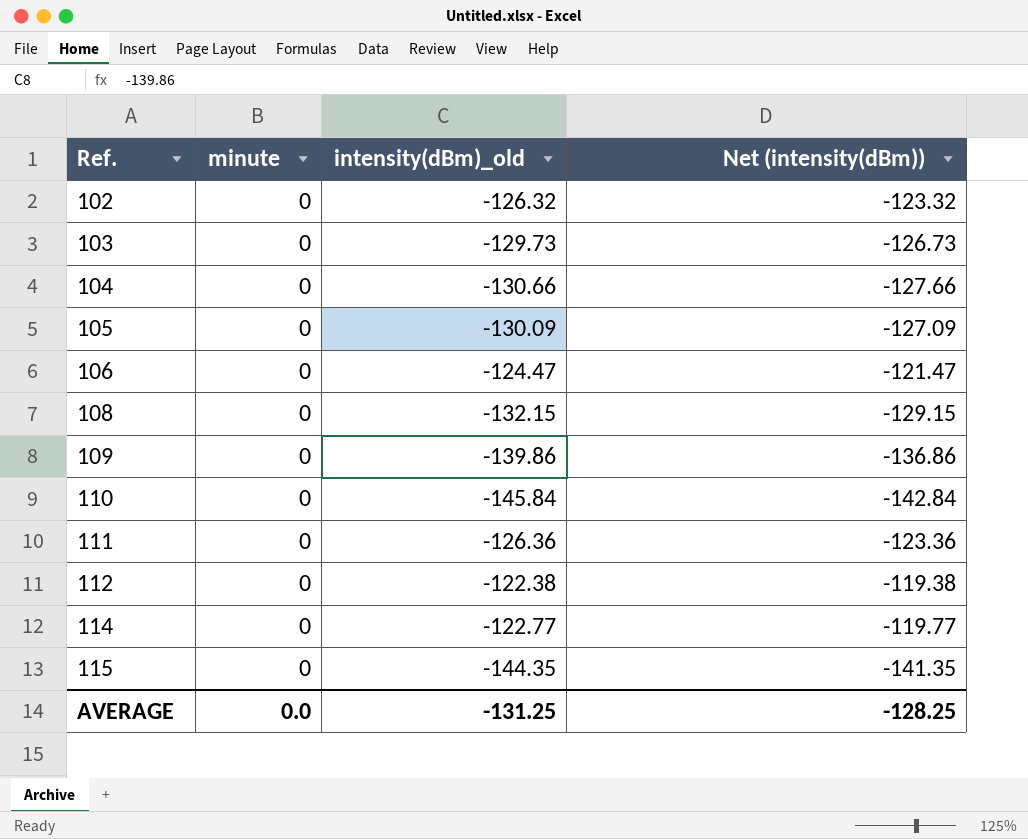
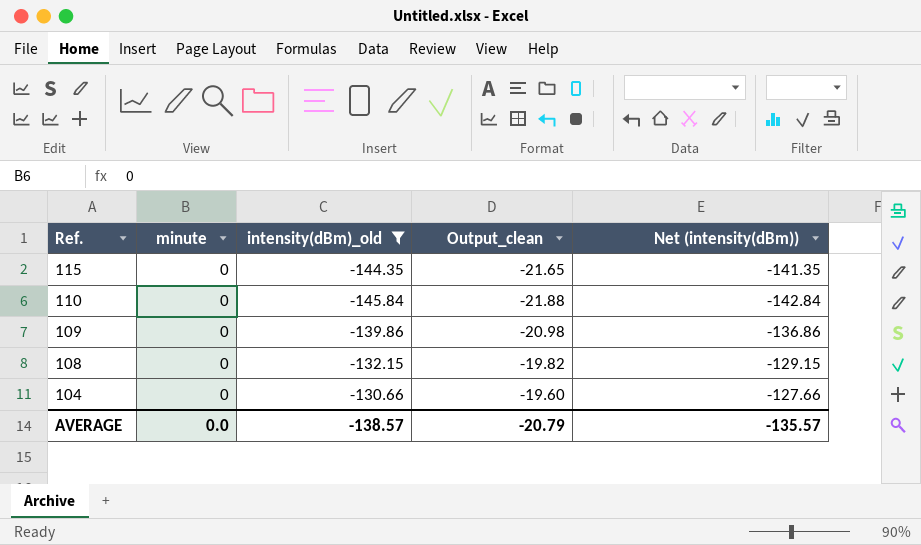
filter: none -> intensity(dBm)_old <= -130.66
row order: Ref. ascending -> Ref. descending
column Output_clean | formula: none -> [intensity(dBm)_old] * 0.15
AVERAGE | intensity(dBm)_old: -131.25 -> -138.57
AVERAGE | Net (intensity(dBm)): -128.25 -> -135.57

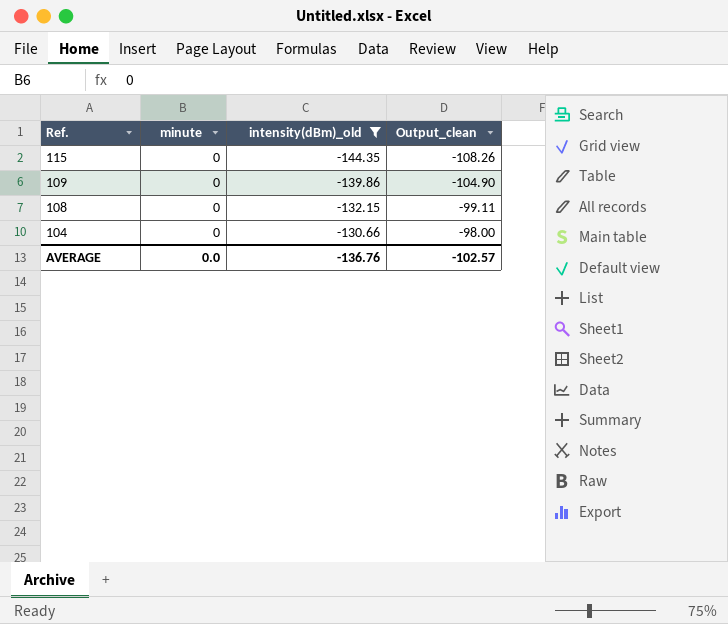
column Net (intensity(dBm)) | formula: [intensity(dBm)_old] + 3 -> none
column Output_clean | formula: [intensity(dBm)_old] * 0.15 -> [intensity(dBm)_old] * 0.75
row 110: 0 | -145.84 | -21.88 | -142.84 -> none
AVERAGE | intensity(dBm)_old: -138.57 -> -136.76
AVERAGE | Output_clean: -20.79 -> -102.57

